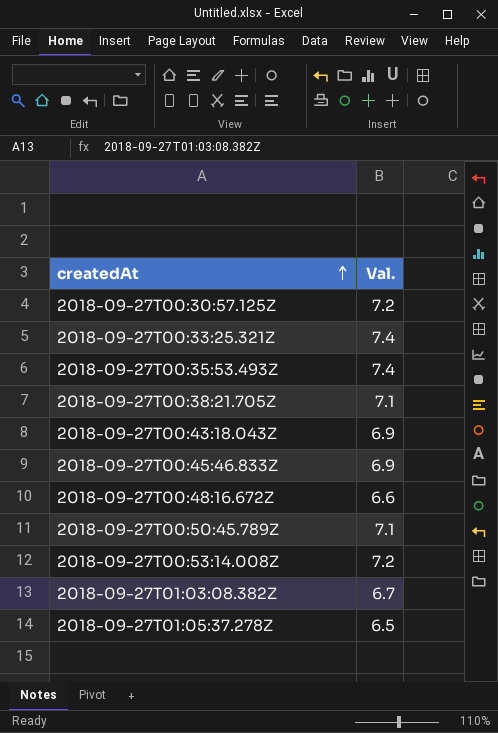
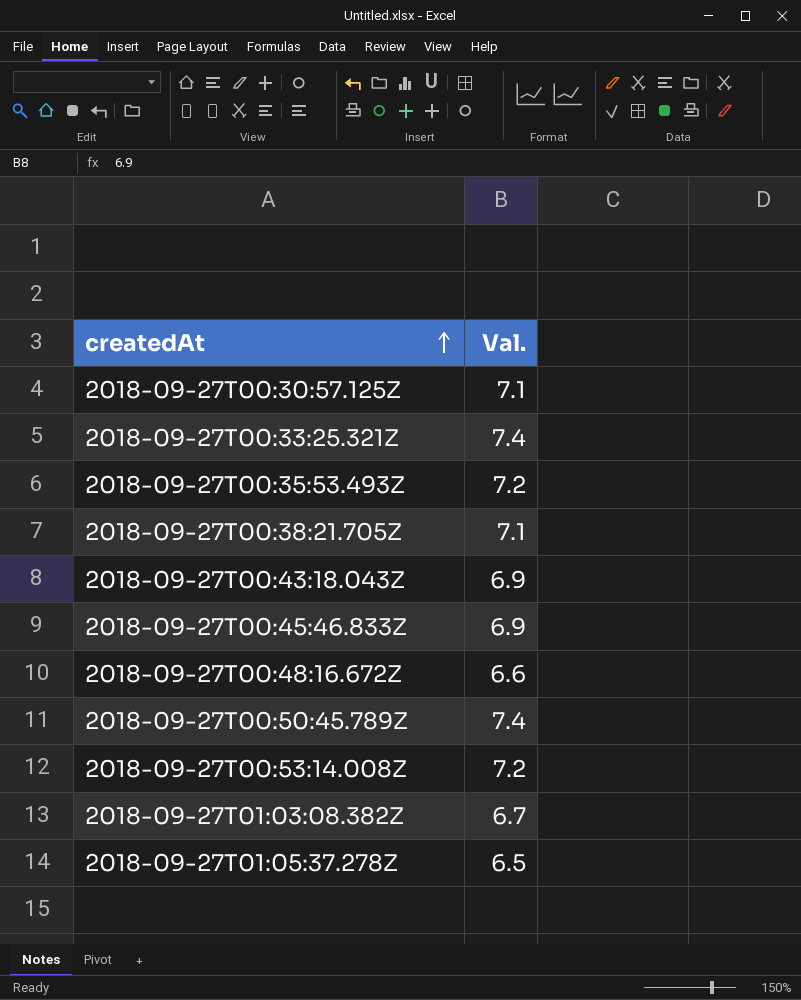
2018-09-27T00:30:57.125Z | Val.: 7.2 -> 7.1
2018-09-27T00:35:53.493Z | Val.: 7.4 -> 7.2
2018-09-27T00:50:45.789Z | Val.: 7.1 -> 7.4

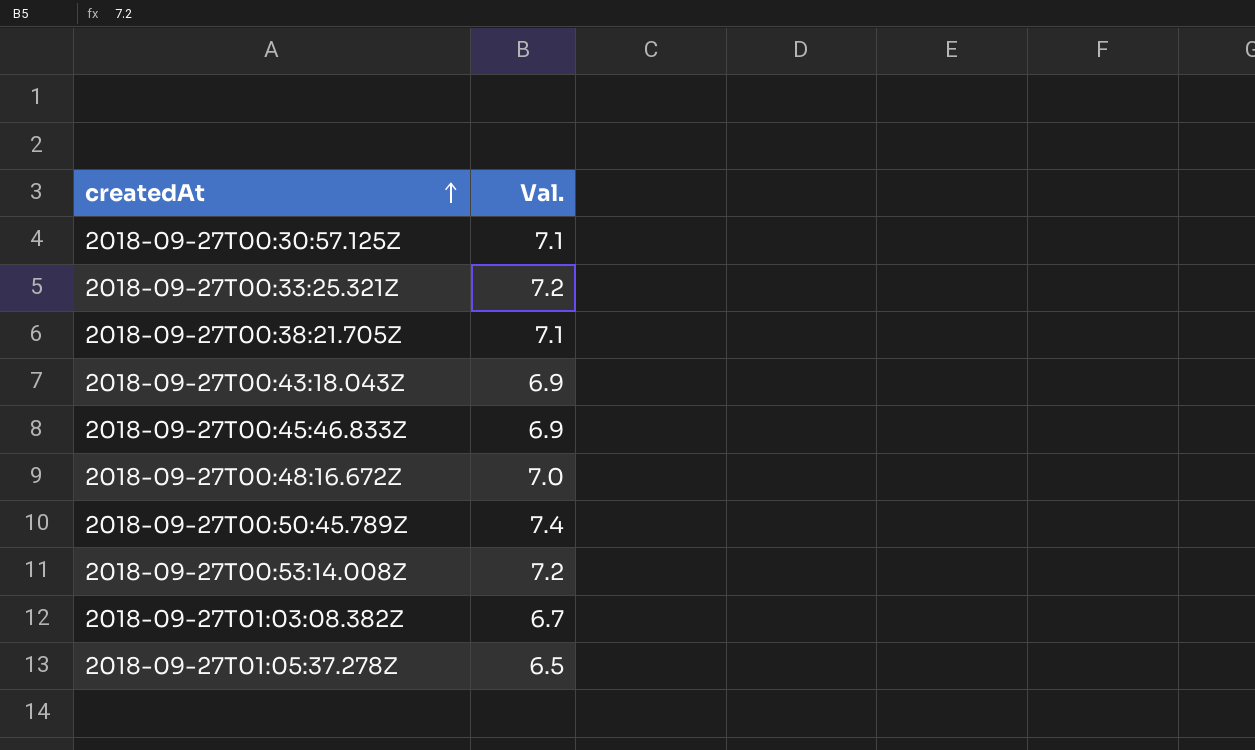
row 2018-09-27T00:35:53.493Z: 7.2 -> none
2018-09-27T00:33:25.321Z | Val.: 7.4 -> 7.2
2018-09-27T00:48:16.672Z | Val.: 6.6 -> 7.0

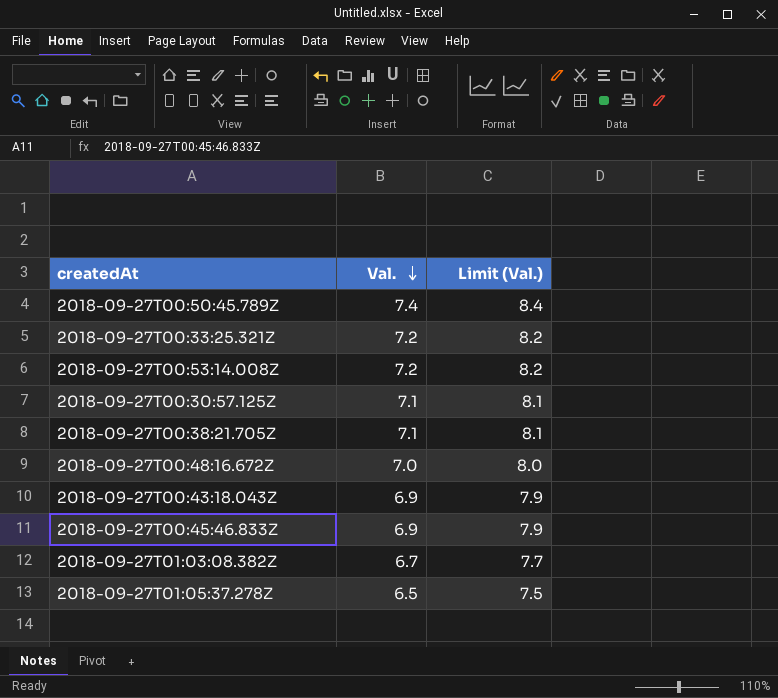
row order: createdAt ascending -> Val. descending
column Limit (Val.) | formula: none -> [Val.] + 1

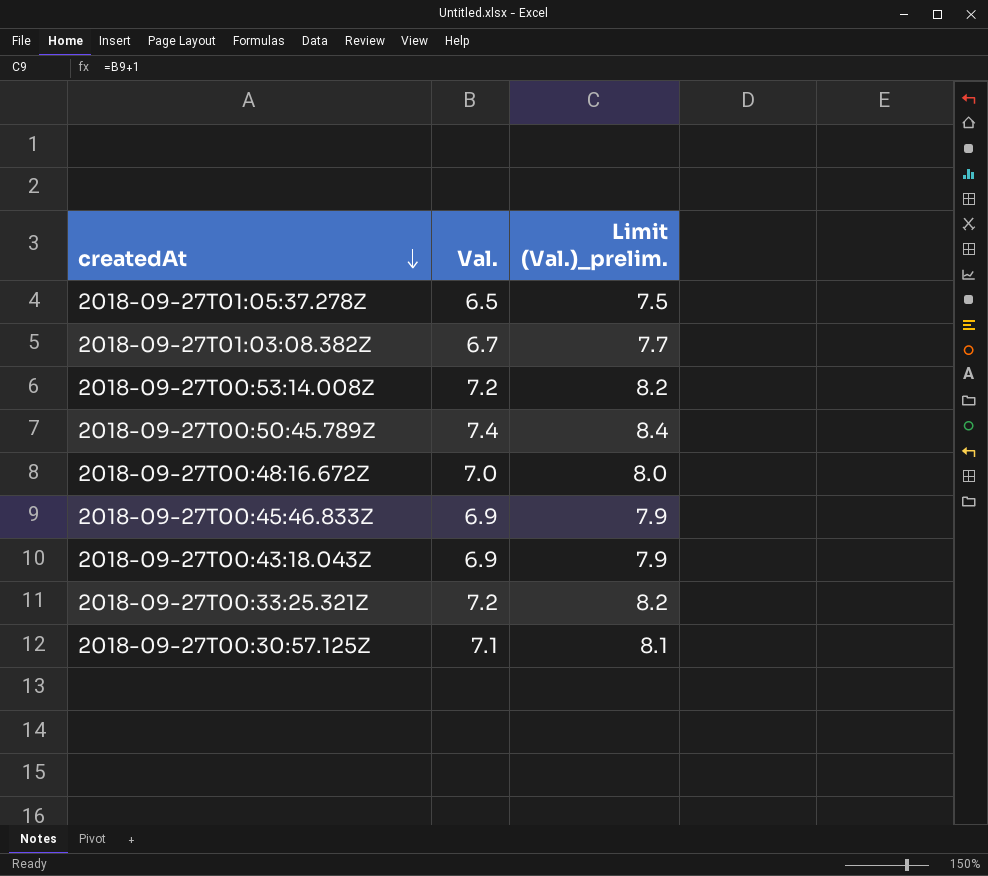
row order: Val. descending -> createdAt descending
column name: Limit (Val.) -> Limit (Val.)_prelim.
row 2018-09-27T00:38:21.705Z: 7.1 | 8.1 -> none

